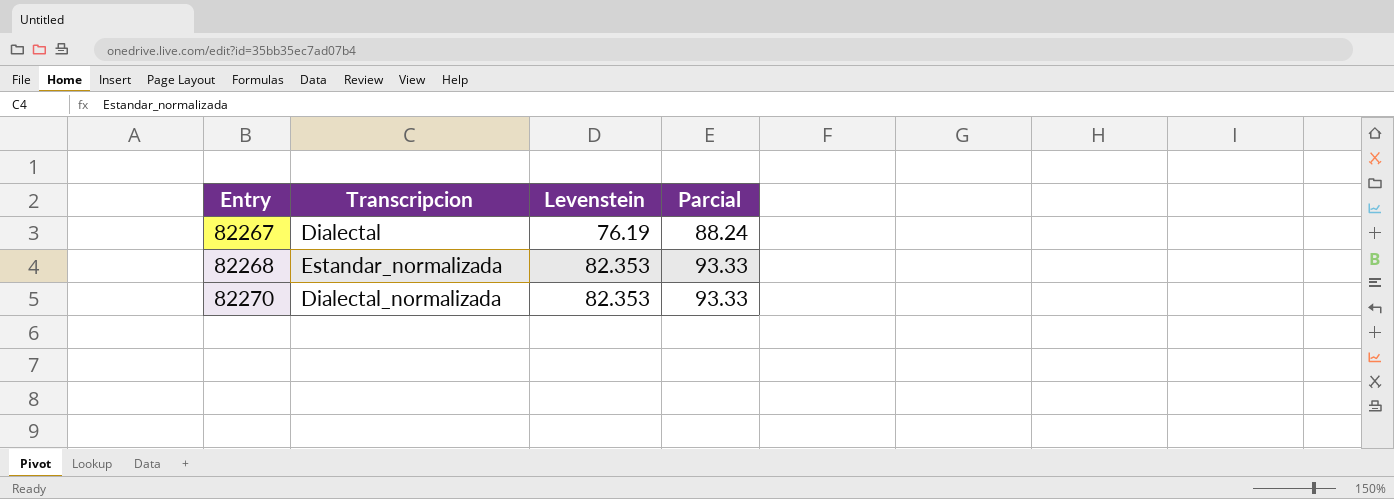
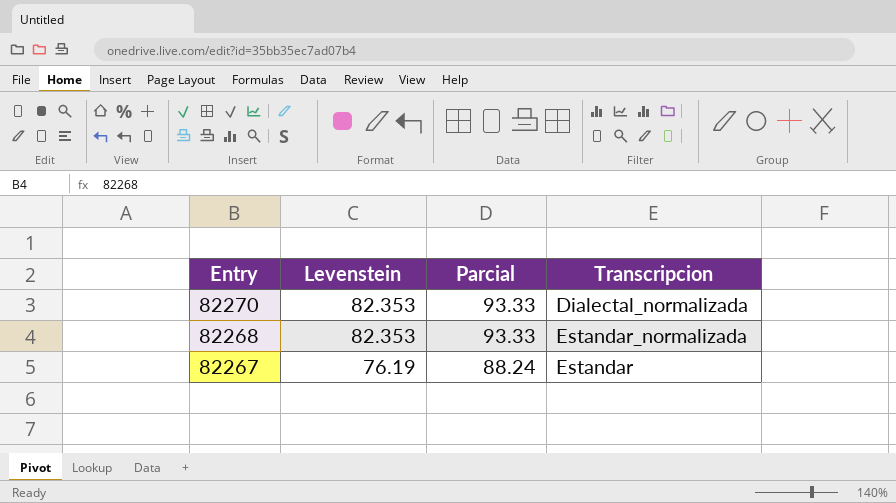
row order: Entry ascending -> Entry descending
column Transcripcion | position: 2 -> 4
82267 | Transcripcion: Dialectal -> Estandar

